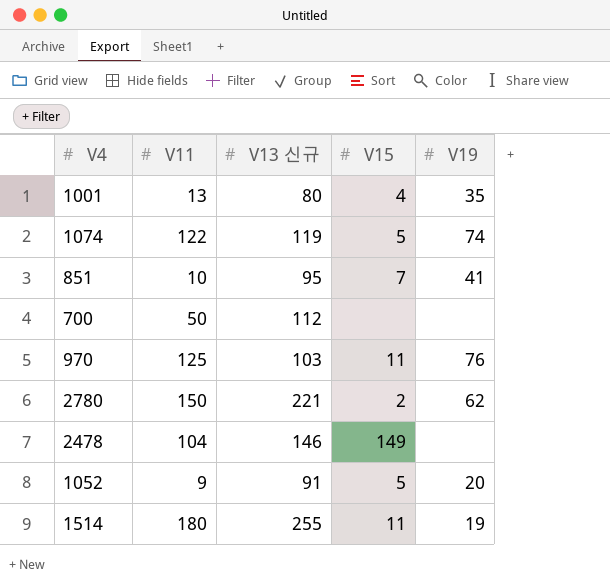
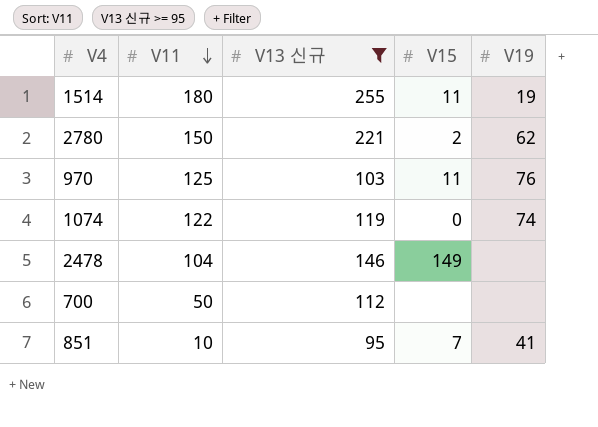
filter: none -> V13 신규 >= 95
row order: none -> V11 descending
1074 | V15: 5 -> 0

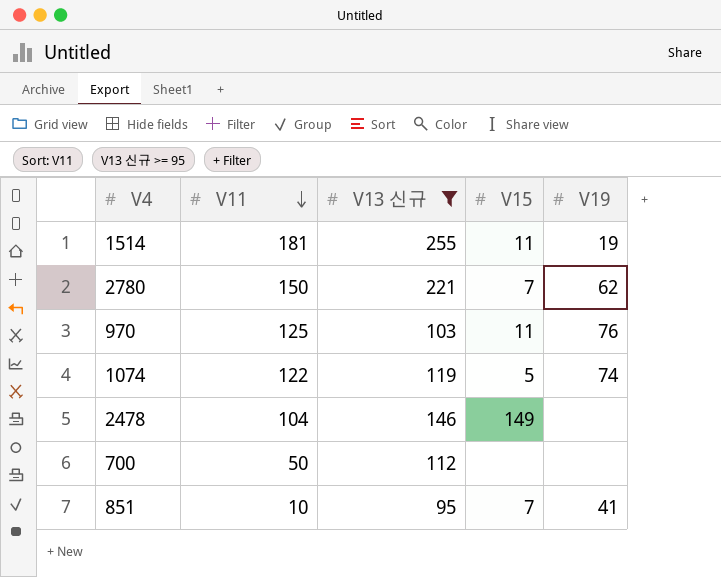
1514 | V11: 180 -> 181
2780 | V15: 2 -> 7
1074 | V15: 0 -> 5

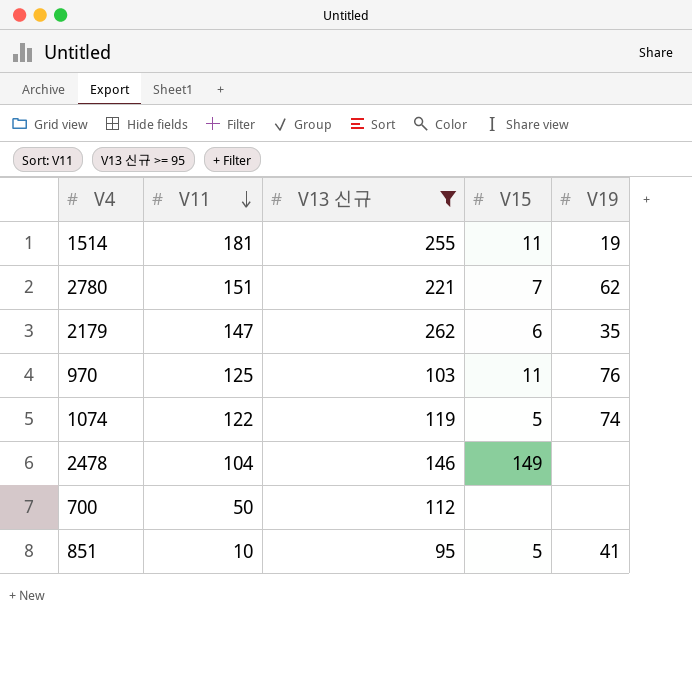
2780 | V11: 150 -> 151
row 2179: none -> 147 | 262 | 6 | 35
851 | V15: 7 -> 5

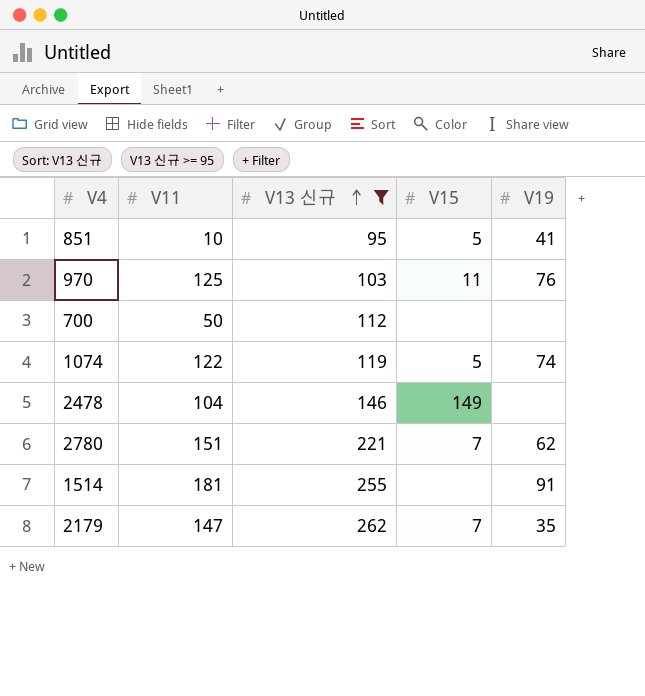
row order: V11 descending -> V13 신규 ascending
1514 | V15: 11 -> none
1514 | V19: 19 -> 91
2179 | V15: 6 -> 7

